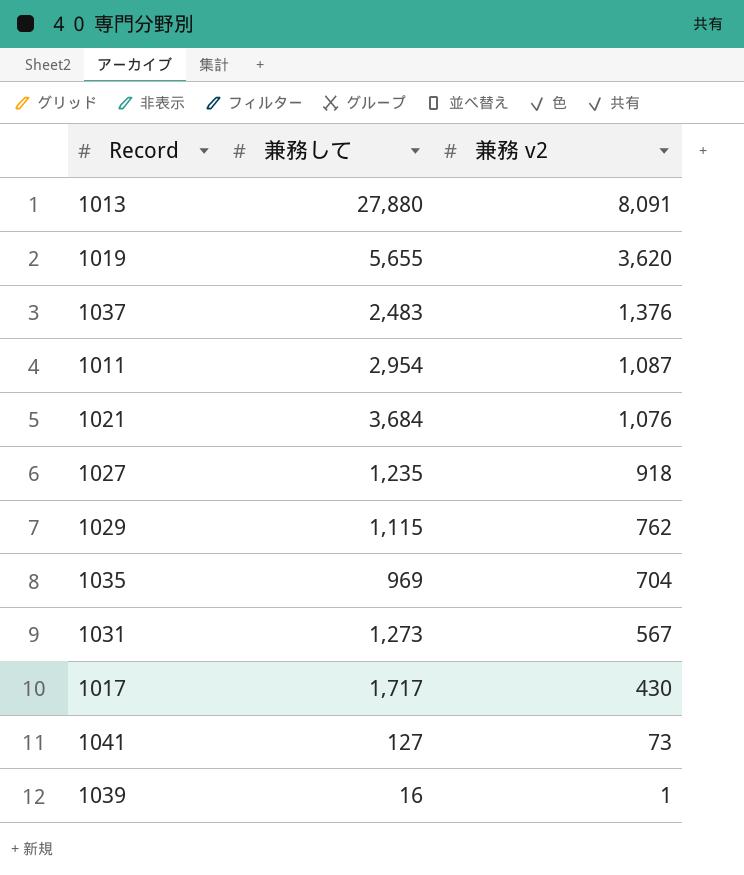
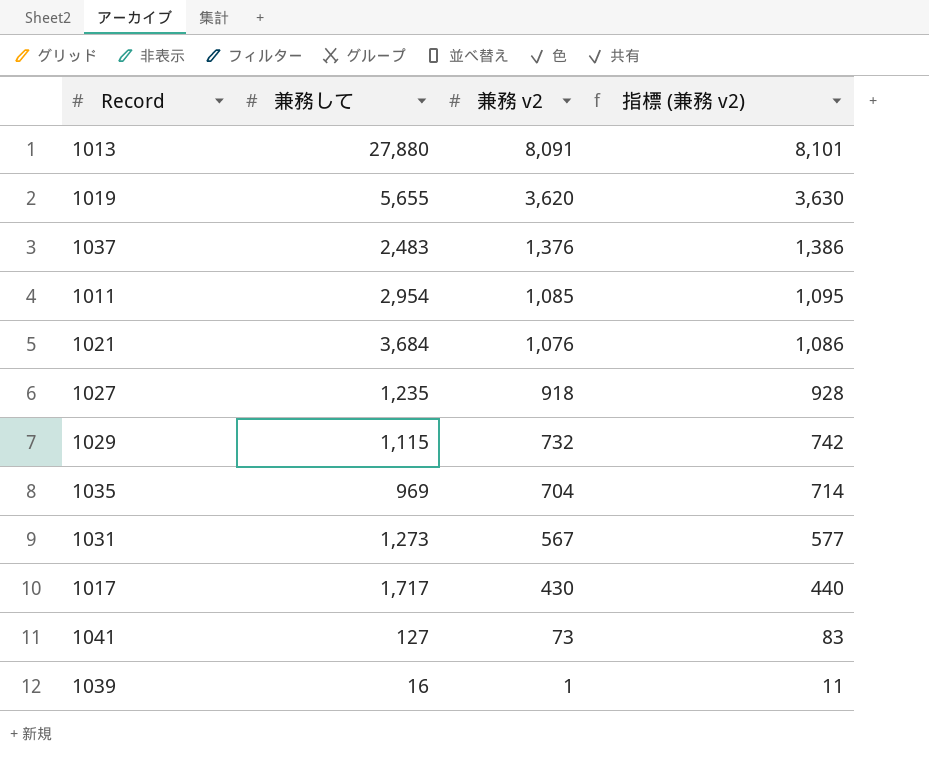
column 指標 (兼務 v2) | formula: none -> [兼務 v2] + 10
1011 | 兼務 v2: 1,087 -> 1,085
1029 | 兼務 v2: 762 -> 732

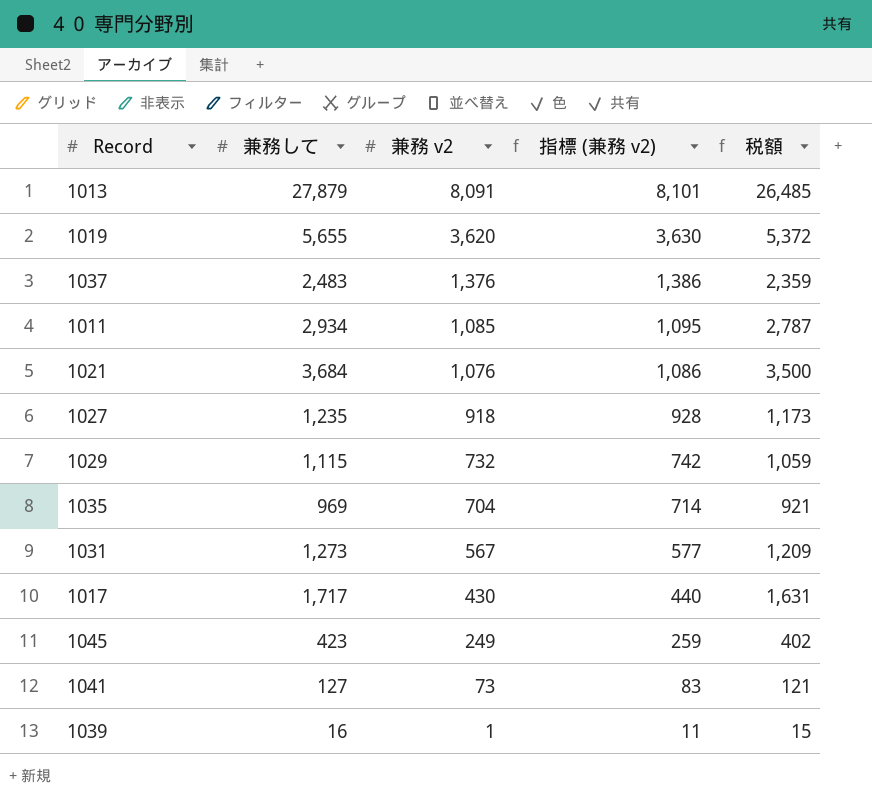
column 税額 | formula: none -> [兼務して] * 0.95
1013 | 兼務して: 27,880 -> 27,879
1011 | 兼務して: 2,954 -> 2,934
row 1045: none -> 423 | 249 | 259 | 402

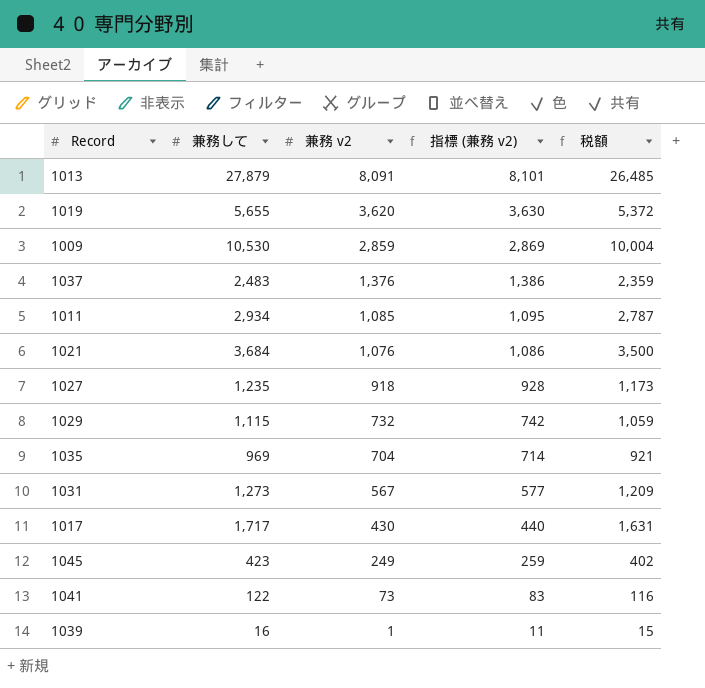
row 1009: none -> 10,530 | 2,859 | 2,869 | 10,004
1041 | 兼務して: 127 -> 122
1041 | 税額: 121 -> 116

